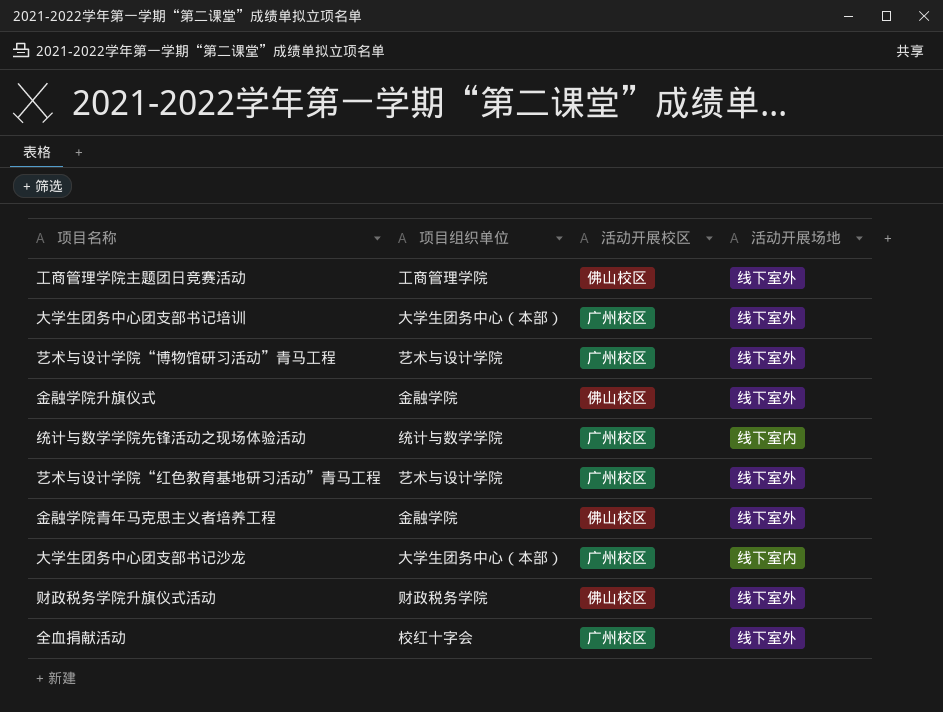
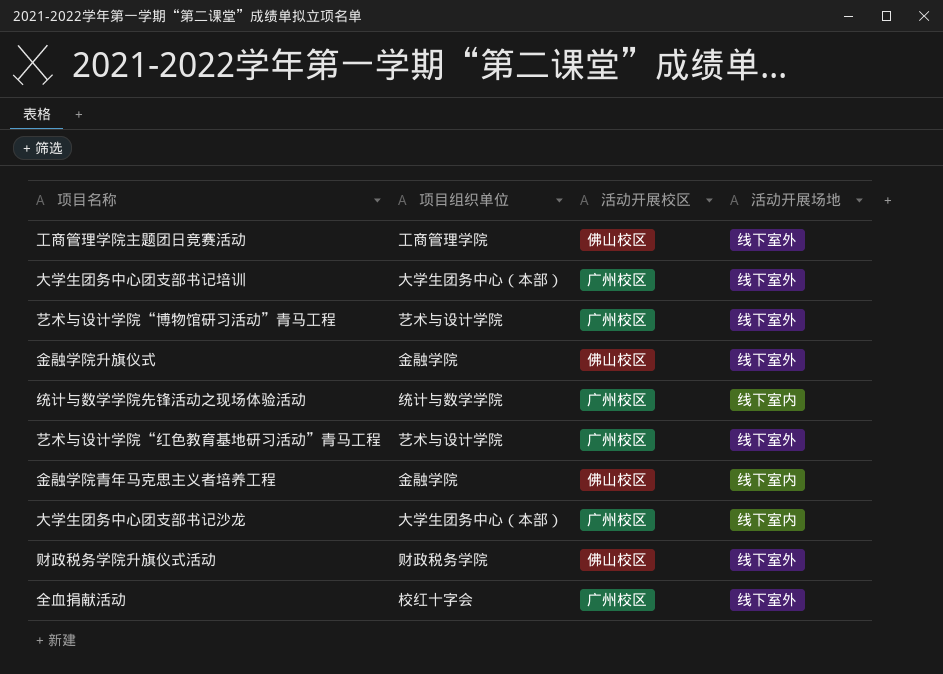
金融学院青年马克思主义者培养工程 | 活动开展场地: 线下室外 -> 线下室内

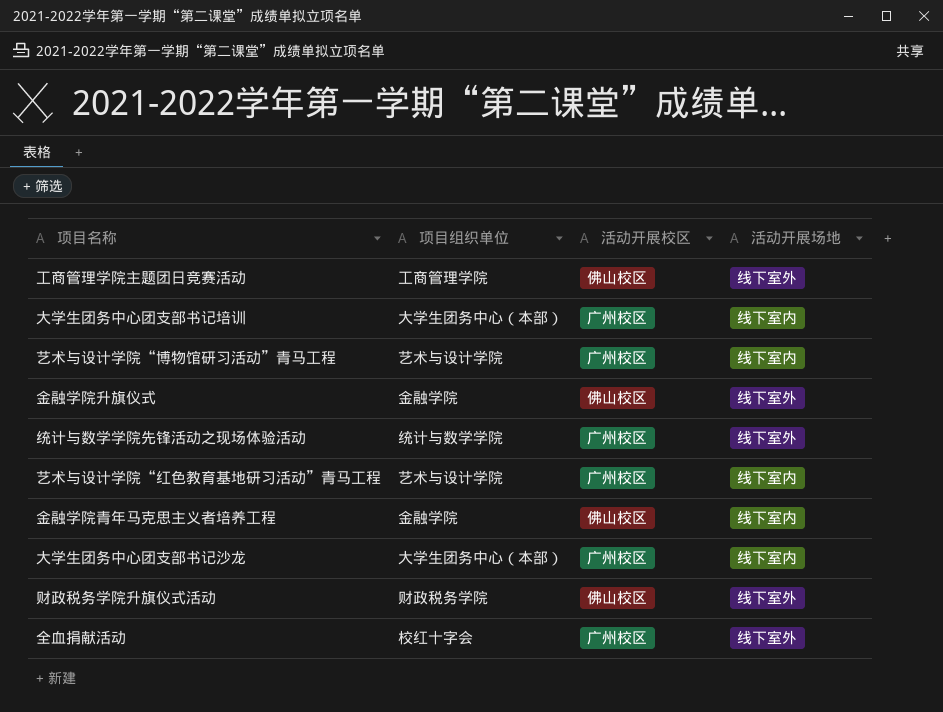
大学生团务中心团支部书记培训 | 活动开展场地: 线下室外 -> 线下室内
艺术与设计学院“博物馆研习活动”青马工程 | 活动开展场地: 线下室外 -> 线下室内
统计与数学学院先锋活动之现场体验活动 | 活动开展场地: 线下室内 -> 线下室外
艺术与设计学院“红色教育基地研习活动”青马工程 | 活动开展场地: 线下室外 -> 线下室内

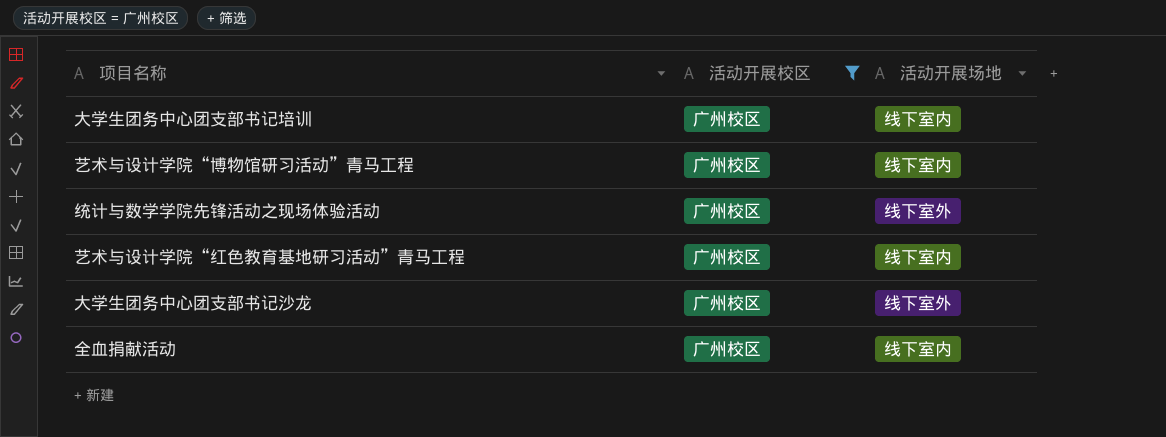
filter: none -> 活动开展校区 = 广州校区
column 项目组织单位 | position: 2 -> none
大学生团务中心团支部书记沙龙 | 活动开展场地: 线下室内 -> 线下室外
全血捐献活动 | 活动开展场地: 线下室外 -> 线下室内

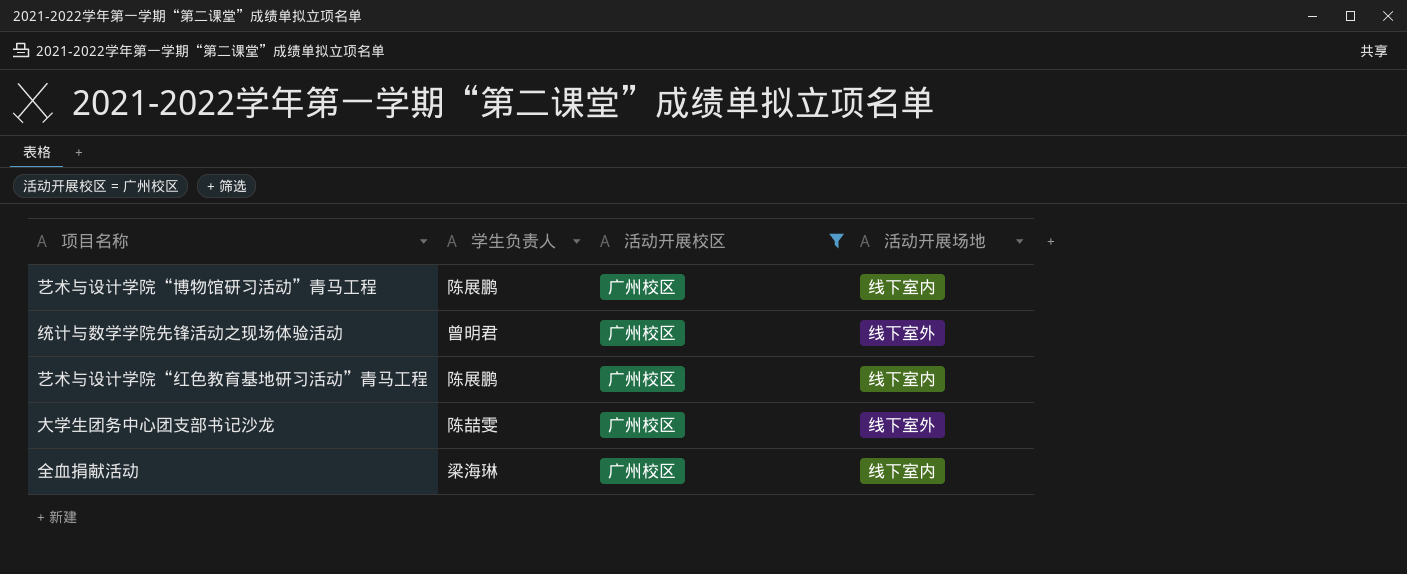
column 学生负责人 | position: none -> 2
row 大学生团务中心团支部书记培训: 广州校区 | 线下室内 -> none

